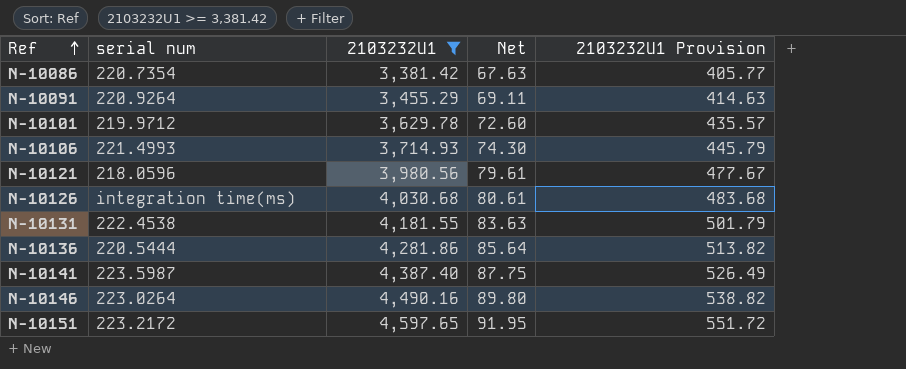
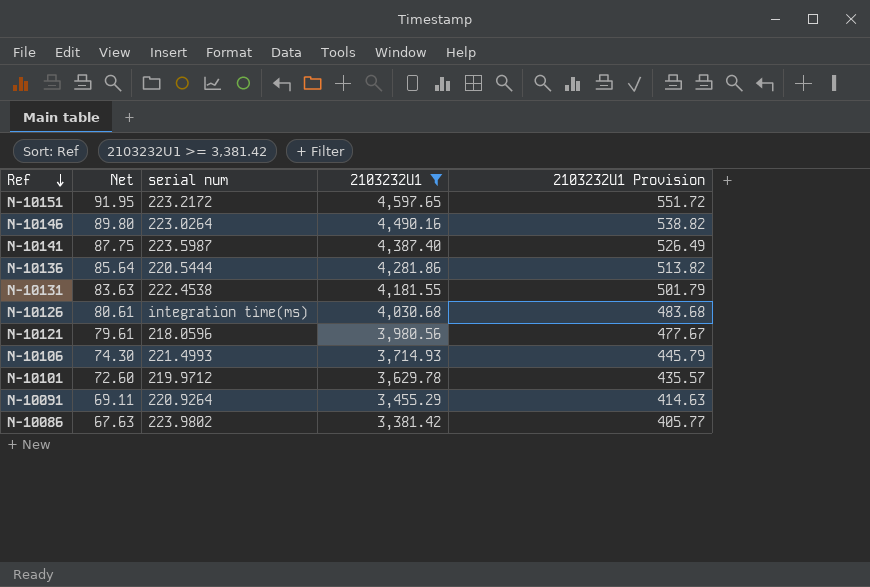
row order: Ref ascending -> Ref descending
column Net | position: 4 -> 2
N-10086 | serial num: 220.7354 -> 223.9802

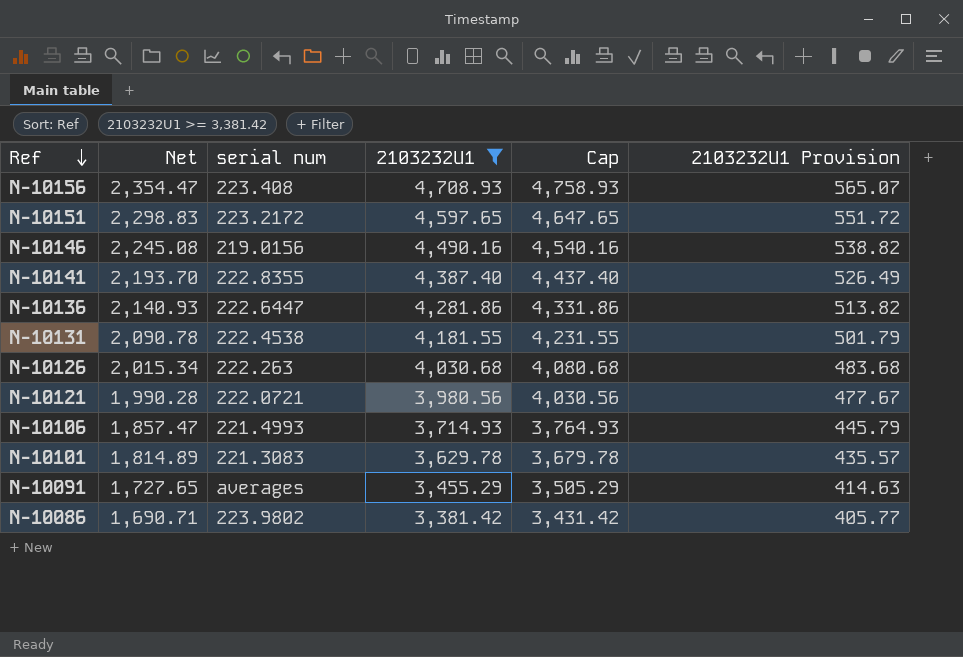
column Net | formula: [2103232U1] * 0.02 -> [2103232U1] * 0.5
column Cap | formula: none -> [2103232U1] + 50
row N-10156: none -> 2,354.47 | 223.408 | 4,708.93 | 4,758.93 | 565.07
N-10146 | serial num: 223.0264 -> 219.0156
N-10141 | serial num: 223.5987 -> 222.8355
N-10136 | serial num: 220.5444 -> 222.6447
N-10126 | serial num: integration time(ms) -> 222.263
N-10121 | serial num: 218.0596 -> 222.0721
N-10101 | serial num: 219.9712 -> 221.3083
N-10091 | serial num: 220.9264 -> averages

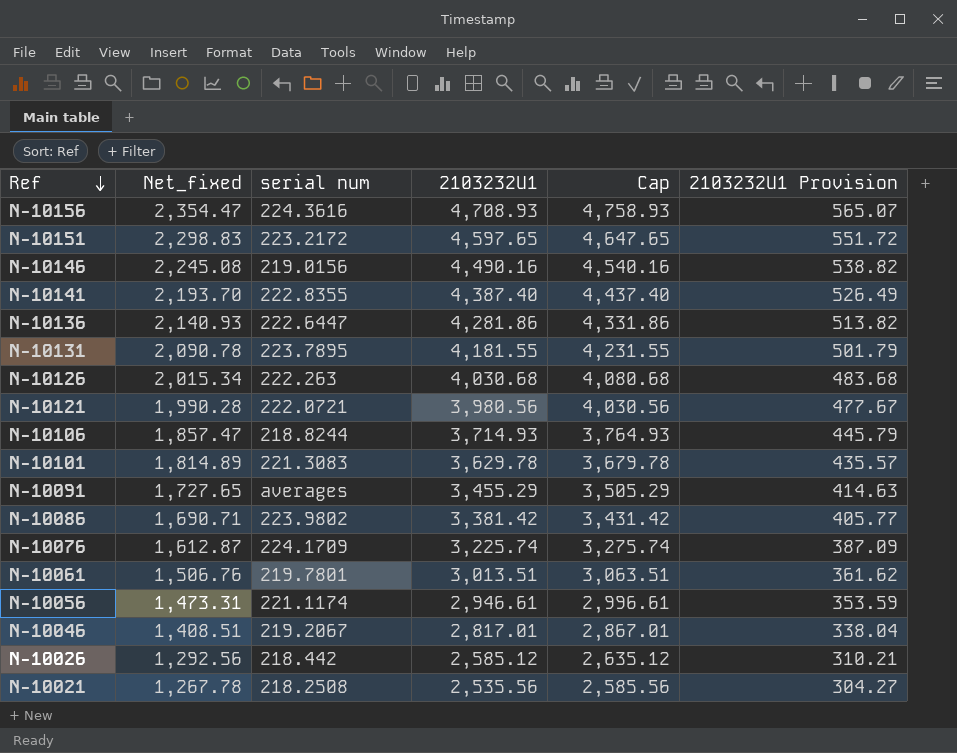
filter: 2103232U1 >= 3,381.42 -> none
column name: Net -> Net_fixed
N-10156 | serial num: 223.408 -> 224.3616
N-10131 | serial num: 222.4538 -> 223.7895
N-10106 | serial num: 221.4993 -> 218.8244

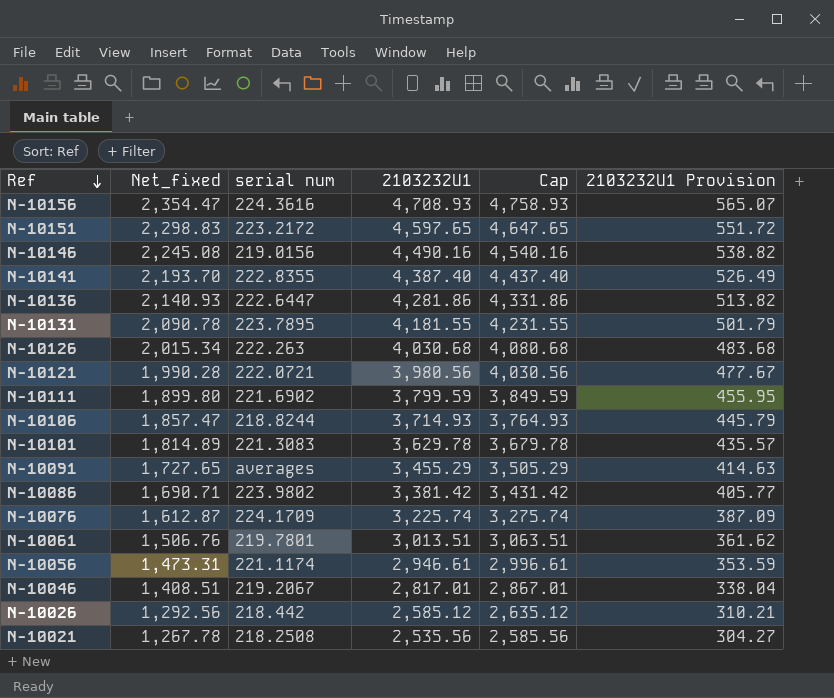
row N-10111: none -> 1,899.80 | 221.6902 | 3,799.59 | 3,849.59 | 455.95

